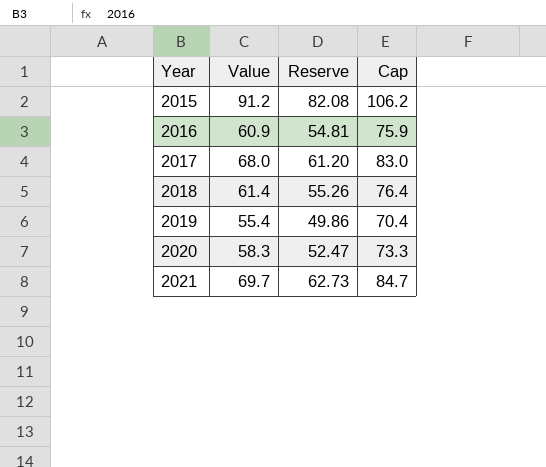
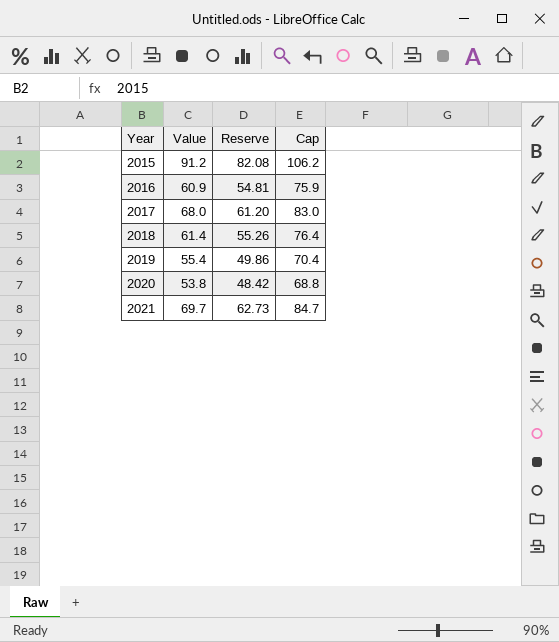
2020 | Value: 58.3 -> 53.8
2020 | Reserve: 52.47 -> 48.42
2020 | Cap: 73.3 -> 68.8

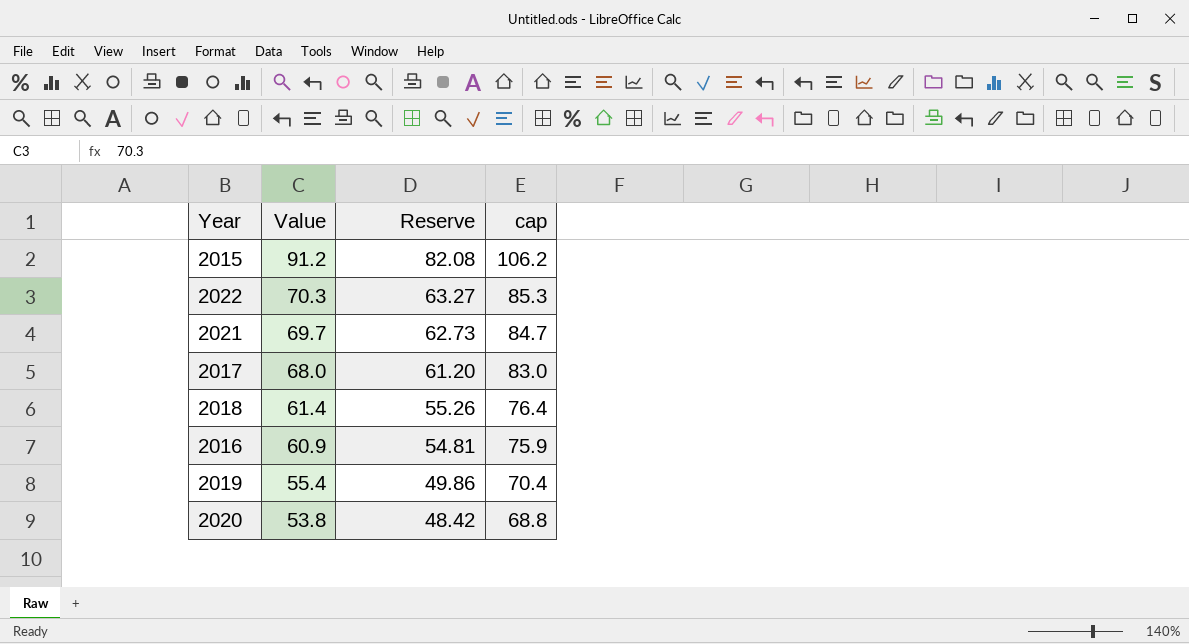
row order: Year ascending -> Value descending
column name: Cap -> cap
row 2022: none -> 70.3 | 63.27 | 85.3

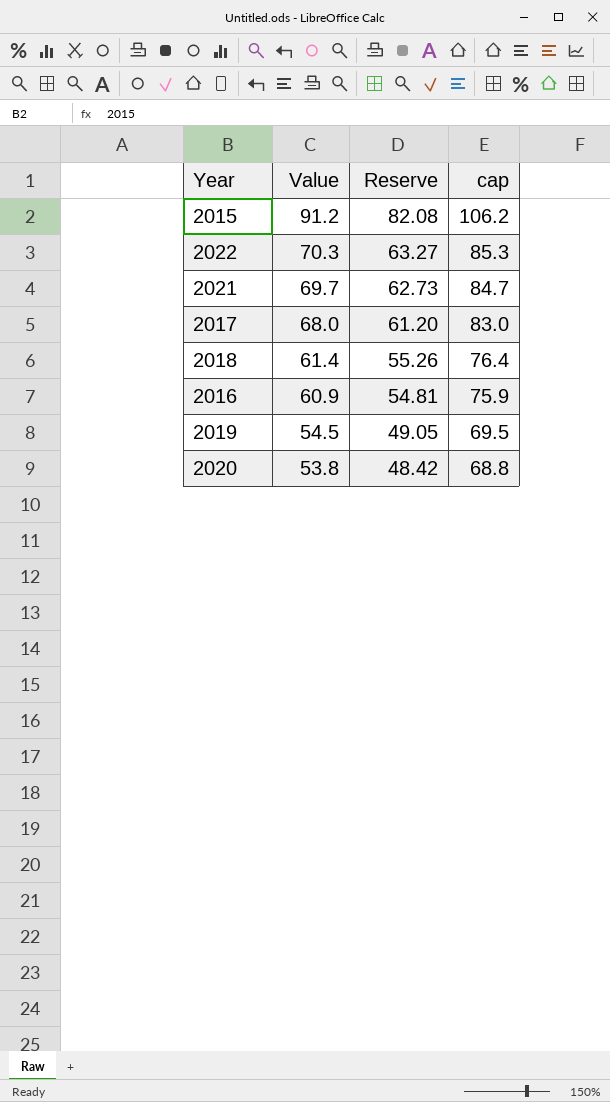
2019 | Value: 55.4 -> 54.5
2019 | Reserve: 49.86 -> 49.05
2019 | cap: 70.4 -> 69.5

